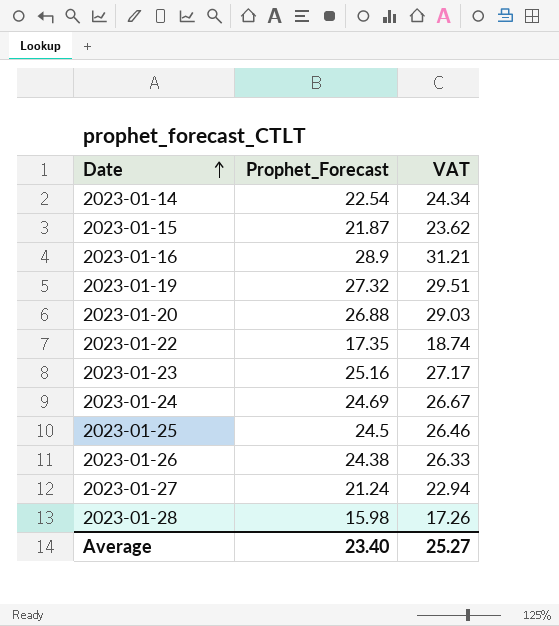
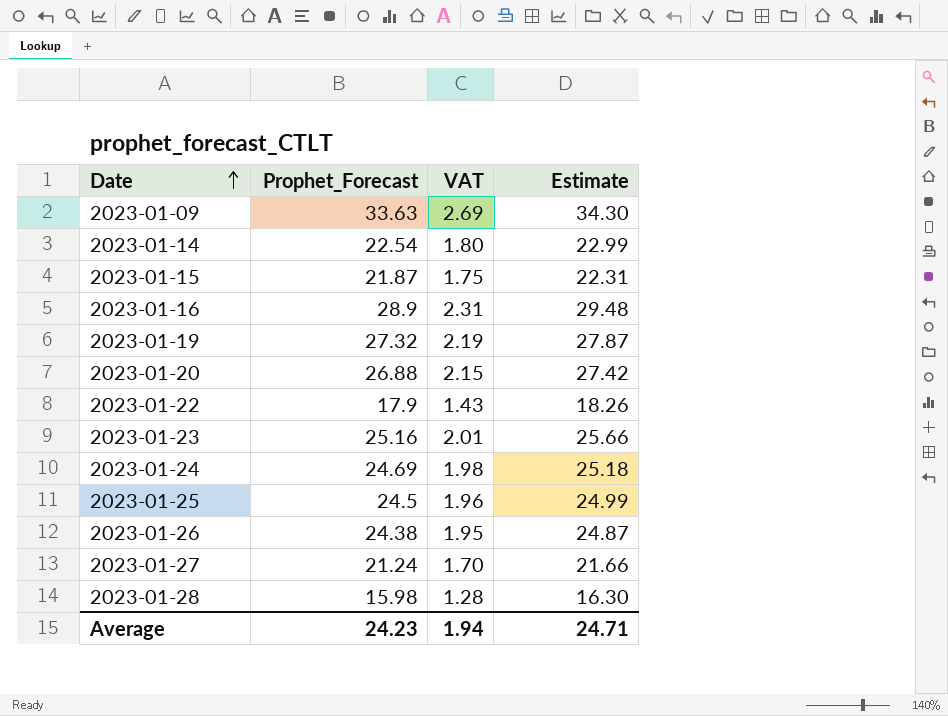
column VAT | formula: [Prophet_Forecast] * 1.08 -> [Prophet_Forecast] * 0.08
column Estimate | formula: none -> [Prophet_Forecast] * 1.02
row 2023-01-09: none -> 33.63 | 2.69 | 34.30
2023-01-22 | Prophet_Forecast: 17.35 -> 17.9
Average | Prophet_Forecast: 23.40 -> 24.23
Average | VAT: 25.27 -> 1.94

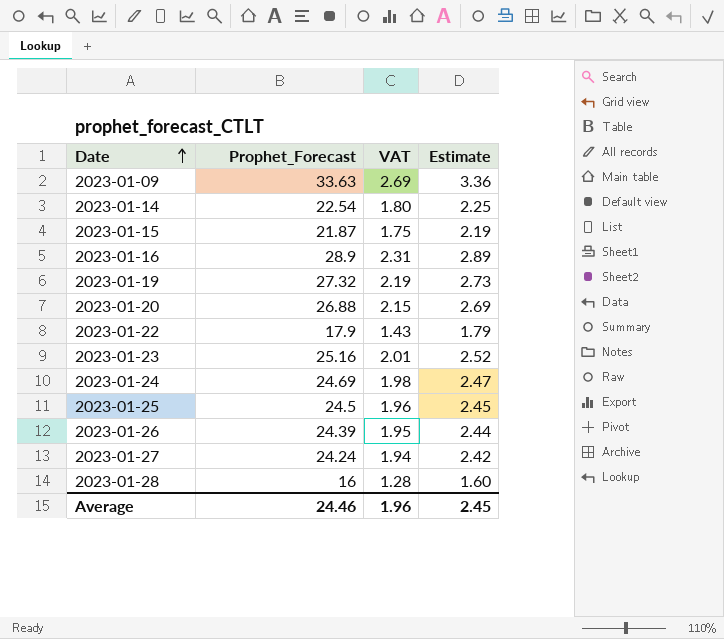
column Estimate | formula: [Prophet_Forecast] * 1.02 -> [Prophet_Forecast] * 0.1
2023-01-26 | Prophet_Forecast: 24.38 -> 24.39
2023-01-27 | Prophet_Forecast: 21.24 -> 24.24
2023-01-27 | VAT: 1.70 -> 1.94
2023-01-28 | Prophet_Forecast: 15.98 -> 16
Average | Prophet_Forecast: 24.23 -> 24.46
Average | VAT: 1.94 -> 1.96
Average | Estimate: 24.71 -> 2.45

